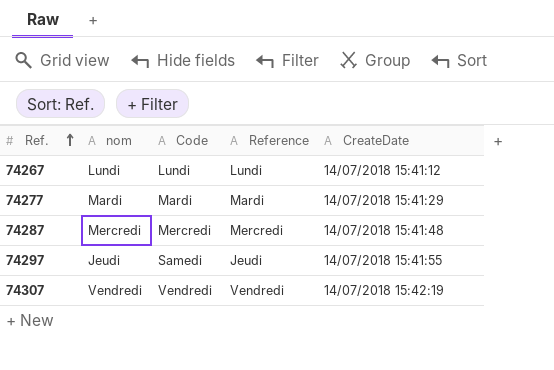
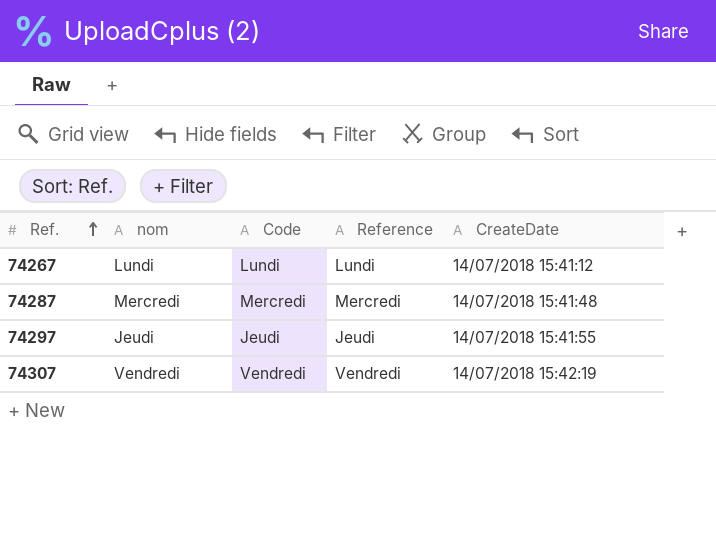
row 74277: Mardi | Mardi | Mardi | 14/07/2018 15:41:29 -> none
74297 | Code: Samedi -> Jeudi

